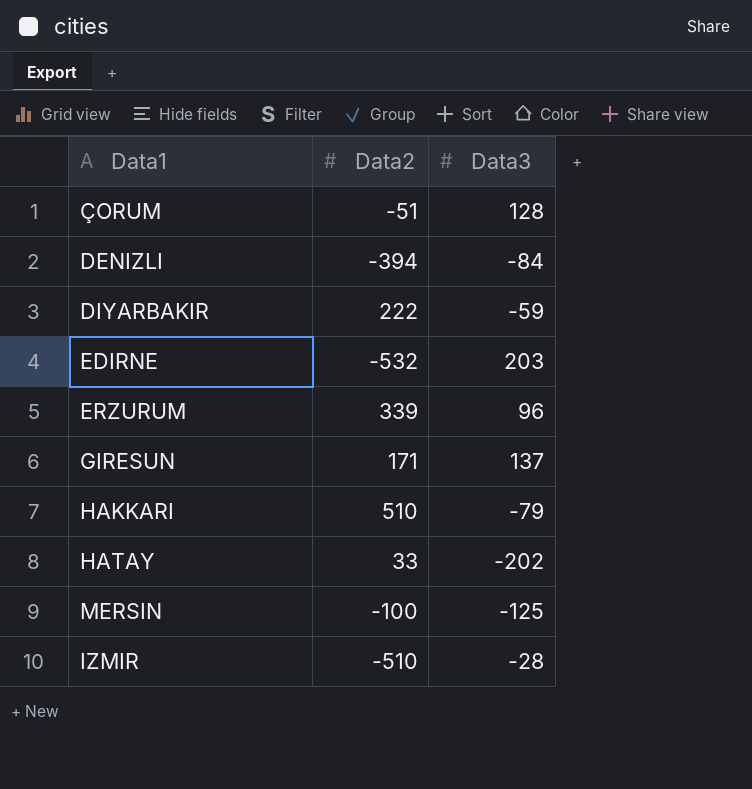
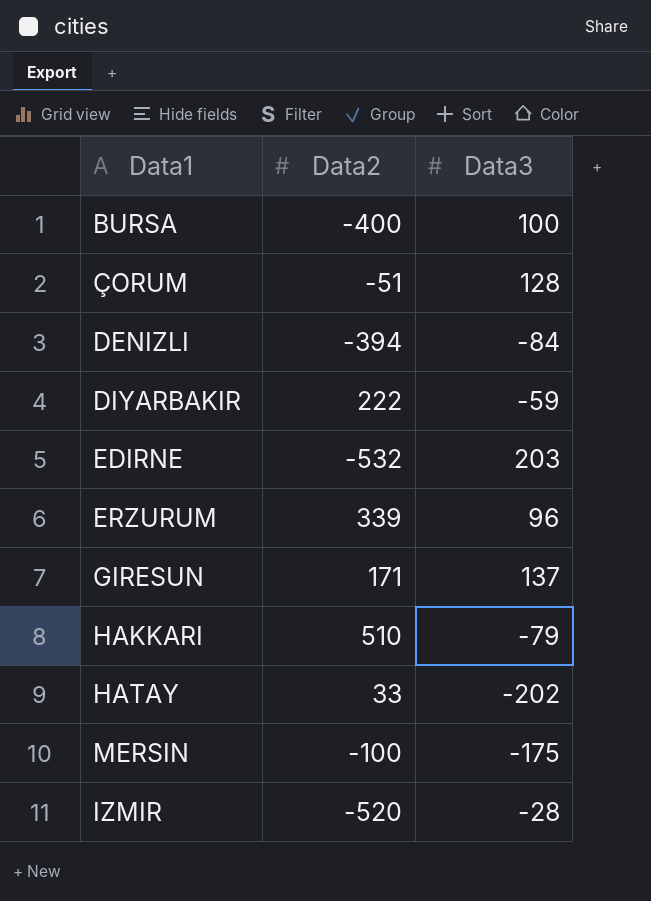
row BURSA: none -> -400 | 100
MERSIN | Data3: -125 -> -175
IZMIR | Data2: -510 -> -520

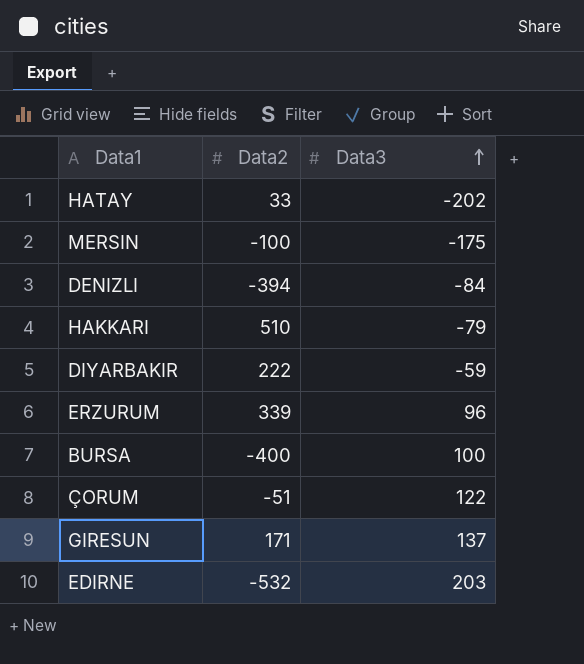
row order: none -> Data3 ascending
row IZMIR: -520 | -28 -> none
ÇORUM | Data3: 128 -> 122

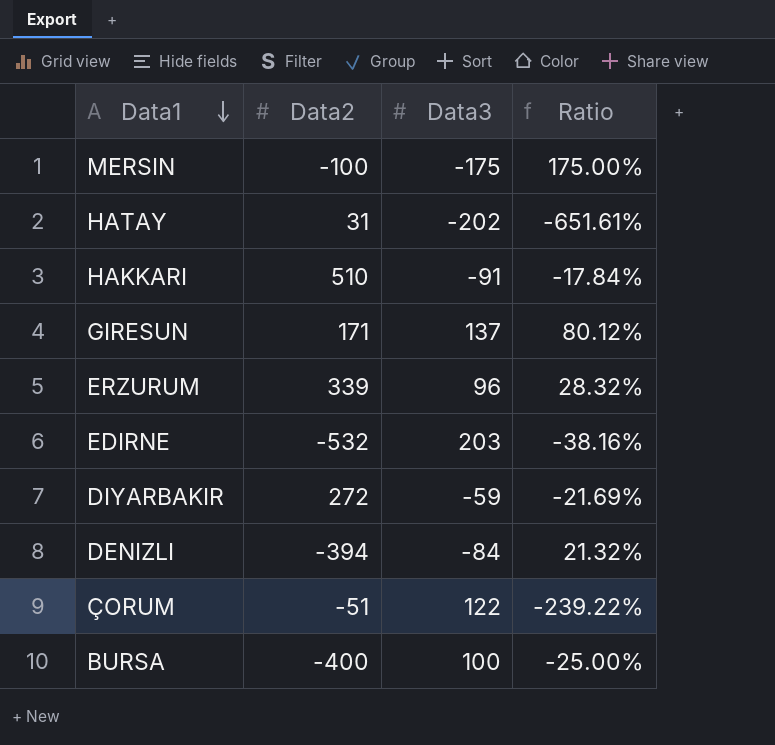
row order: Data3 ascending -> Data1 descending
column Ratio | formula: none -> [Data3] / [Data2]
HATAY | Data2: 33 -> 31
HAKKARI | Data3: -79 -> -91
DIYARBAKIR | Data2: 222 -> 272

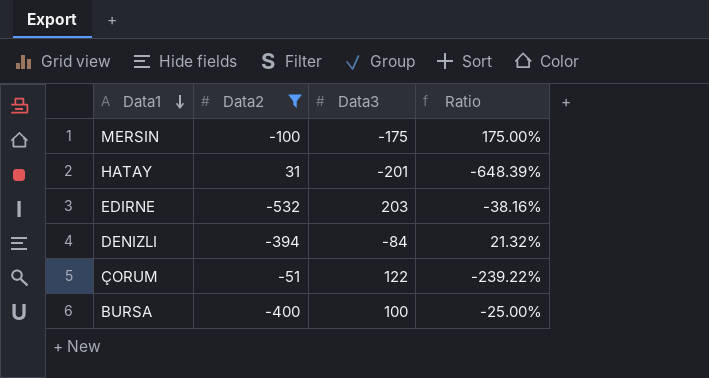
filter: none -> Data2 <= 31
HATAY | Data3: -202 -> -201
HATAY | Ratio: -651.61% -> -648.39%

